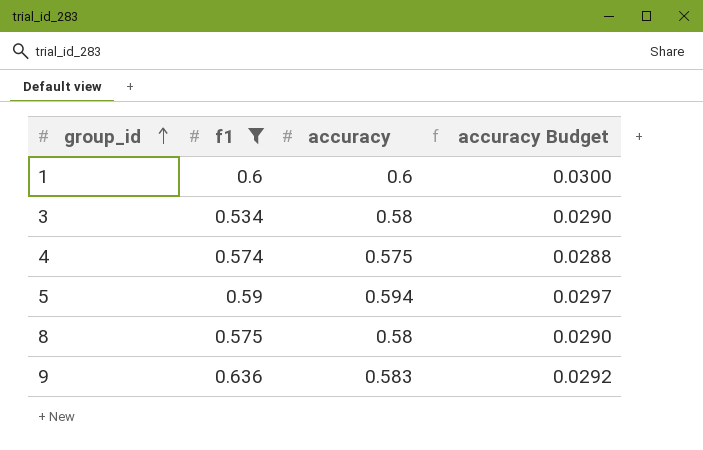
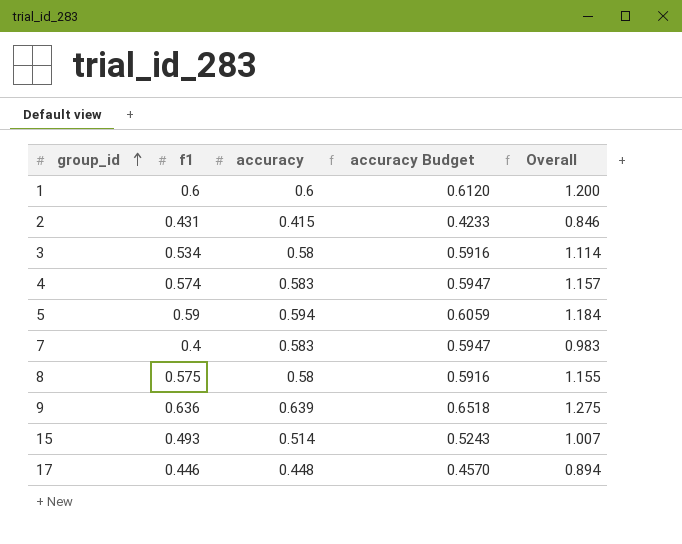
filter: f1 >= 0.534 -> none
column accuracy Budget | formula: [accuracy] * 0.05 -> [accuracy] * 1.02
column Overall | formula: none -> [f1] + [accuracy]
4 | accuracy: 0.575 -> 0.583
9 | accuracy: 0.583 -> 0.639

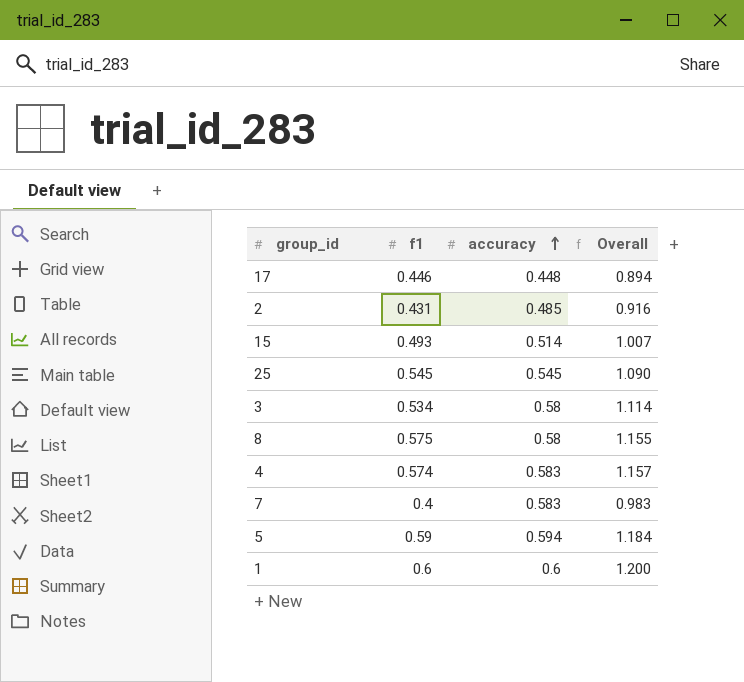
row order: group_id ascending -> accuracy ascending
column accuracy Budget | formula: [accuracy] * 1.02 -> none
row 9: 0.636 | 0.639 | 0.6518 | 1.275 -> none
2 | accuracy: 0.415 -> 0.485
2 | Overall: 0.846 -> 0.916
row 25: none -> 0.545 | 0.545 | 1.090

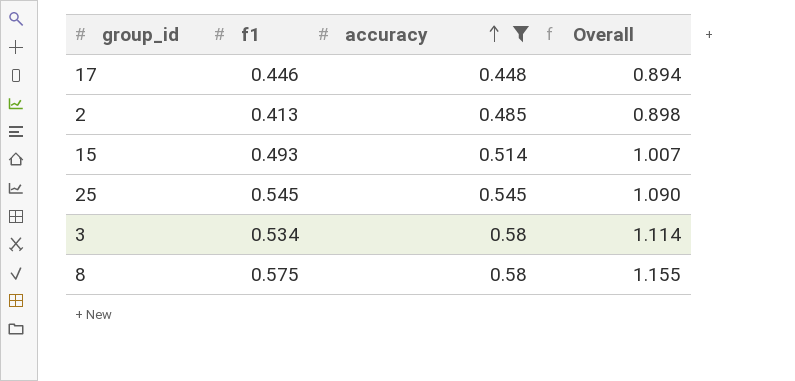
filter: none -> accuracy <= 0.58
2 | f1: 0.431 -> 0.413
2 | Overall: 0.916 -> 0.898

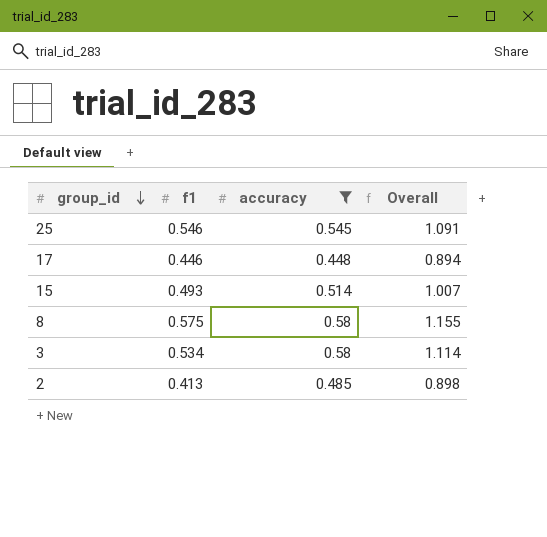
row order: accuracy ascending -> group_id descending
25 | f1: 0.545 -> 0.546
25 | Overall: 1.090 -> 1.091

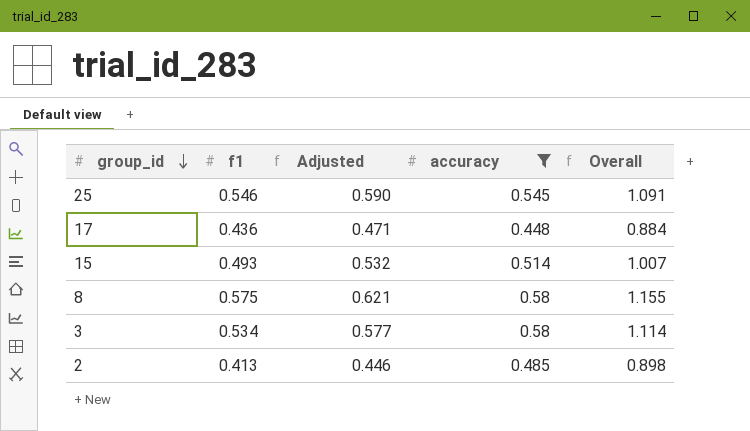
column Adjusted | formula: none -> [f1] * 1.08
17 | f1: 0.446 -> 0.436
17 | Overall: 0.894 -> 0.884

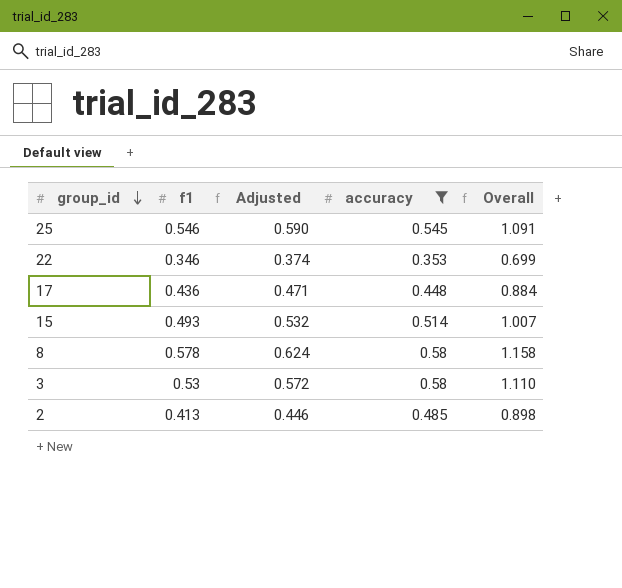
row 22: none -> 0.346 | 0.374 | 0.353 | 0.699
8 | f1: 0.575 -> 0.578
8 | Adjusted: 0.621 -> 0.624
8 | Overall: 1.155 -> 1.158
3 | f1: 0.534 -> 0.53
3 | Adjusted: 0.577 -> 0.572
3 | Overall: 1.114 -> 1.110

